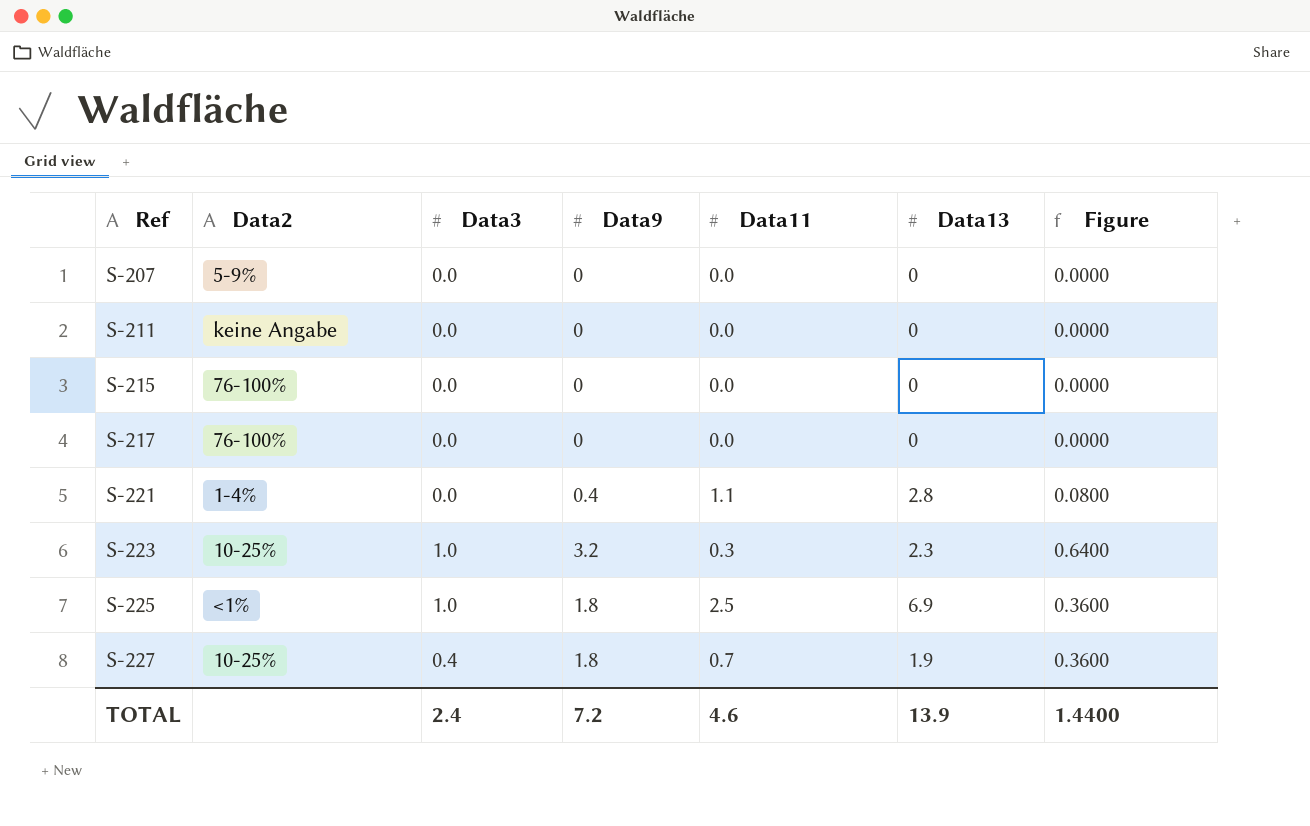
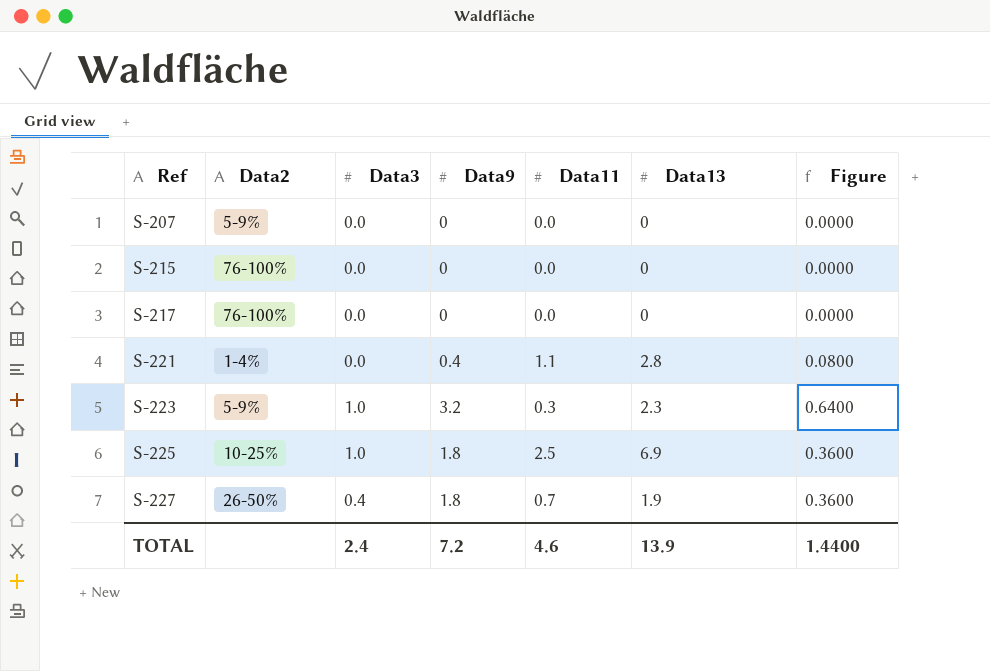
row S-211: keine Angabe | 0.0 | 0 | 0.0 | 0 | 0.0000 -> none
S-223 | Data2: 10-25% -> 5-9%
S-225 | Data2: <1% -> 10-25%
S-227 | Data2: 10-25% -> 26-50%

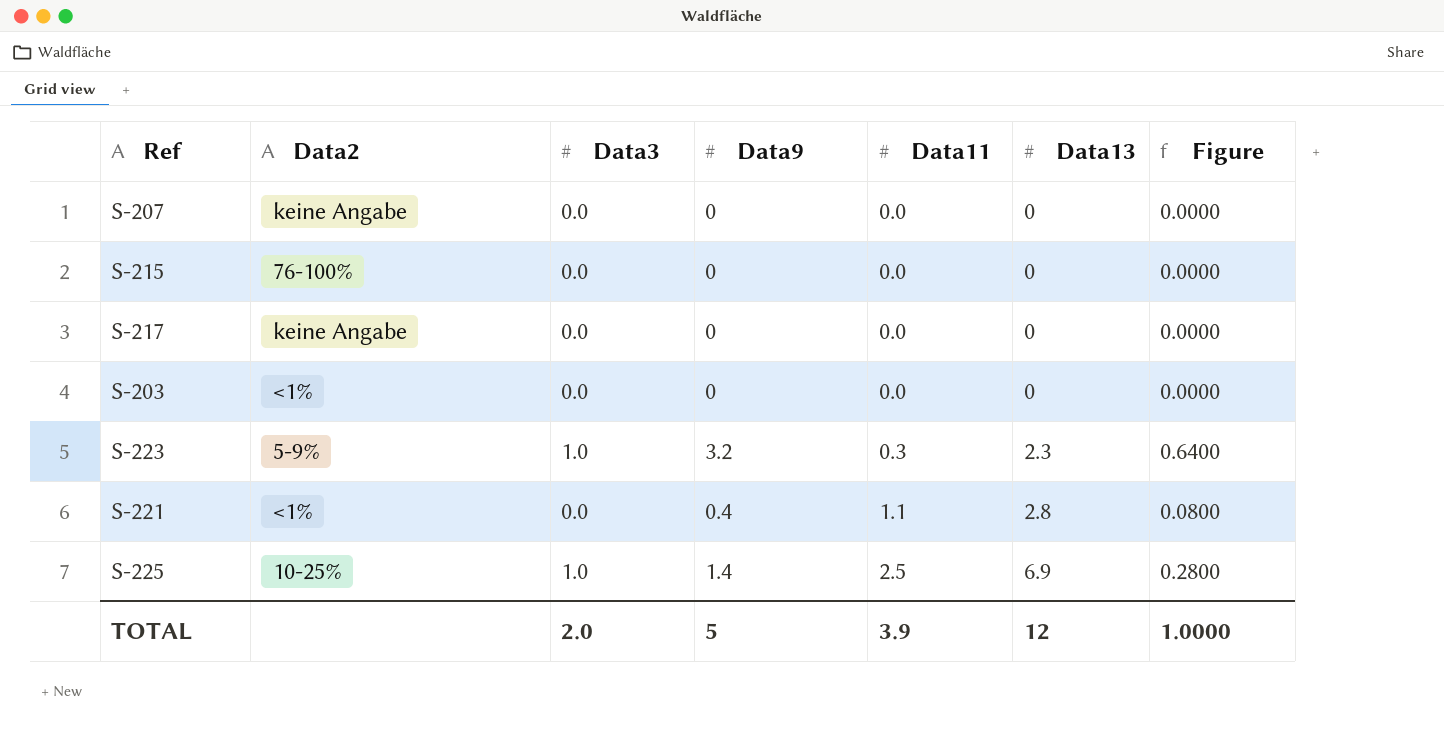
row order: Ref ascending -> Data11 ascending
row S-227: 26-50% | 0.4 | 1.8 | 0.7 | 1.9 | 0.3600 -> none
S-207 | Data2: 5-9% -> keine Angabe
S-217 | Data2: 76-100% -> keine Angabe
row S-203: none -> <1% | 0.0 | 0 | 0.0 | 0 | 0.0000
S-221 | Data2: 1-4% -> <1%
S-225 | Data9: 1.8 -> 1.4
S-225 | Figure: 0.3600 -> 0.2800
TOTAL | Data3: 2.4 -> 2.0
TOTAL | Data9: 7.2 -> 5
TOTAL | Data11: 4.6 -> 3.9
TOTAL | Data13: 13.9 -> 12
TOTAL | Figure: 1.4400 -> 1.0000

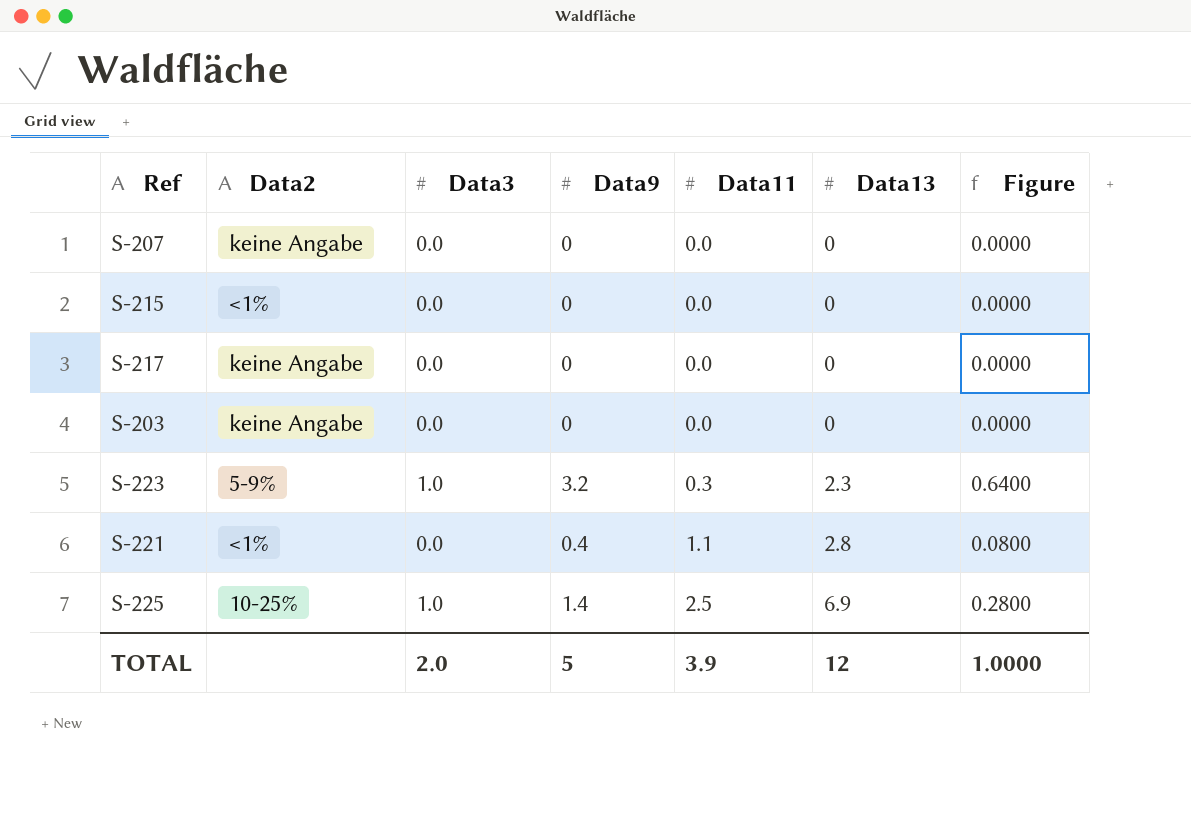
S-215 | Data2: 76-100% -> <1%
S-203 | Data2: <1% -> keine Angabe

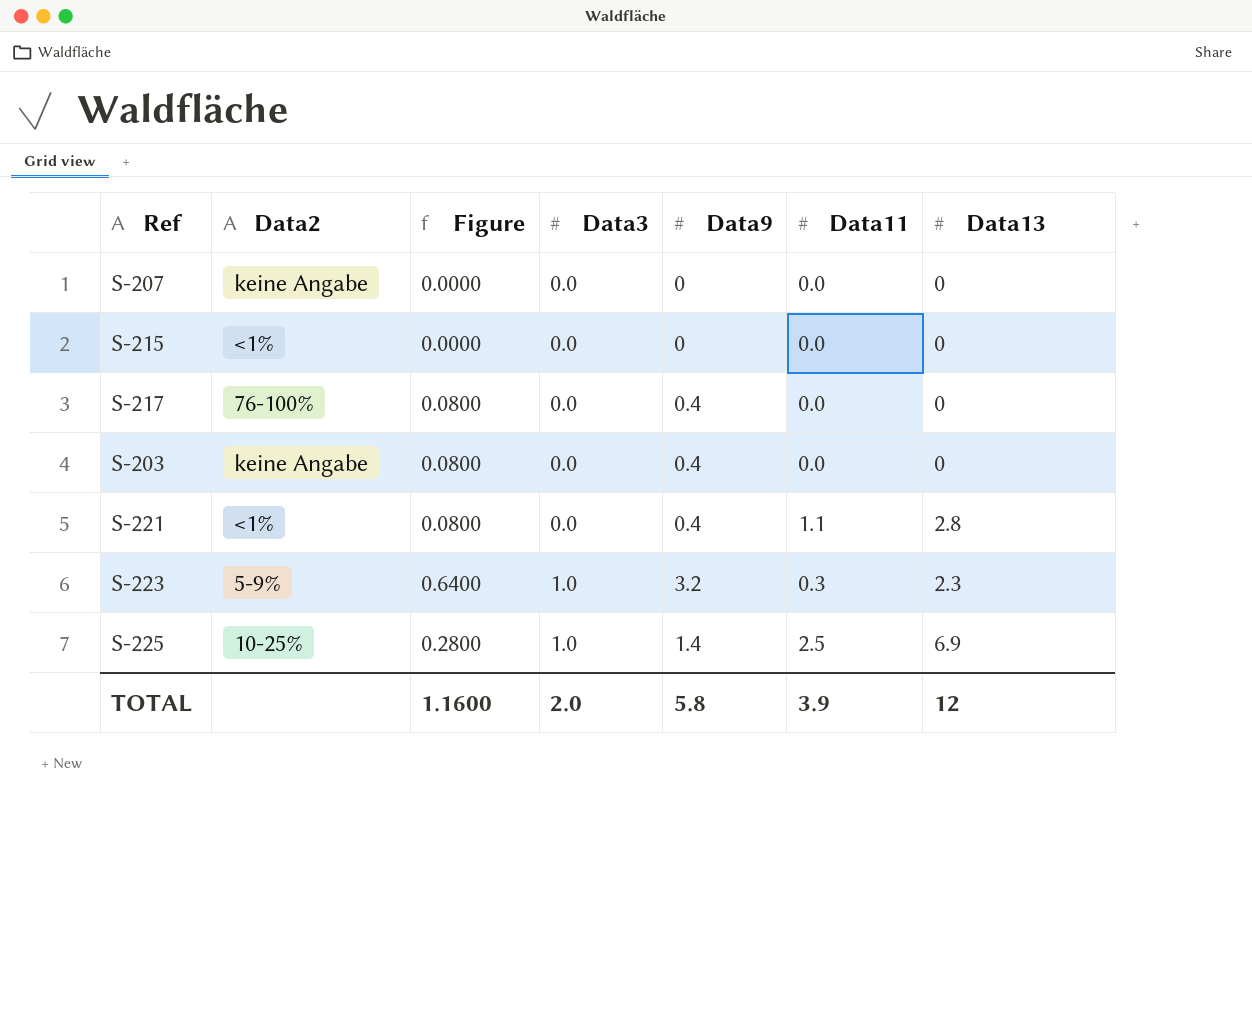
row order: Data11 ascending -> Data3 ascending
column Figure | position: 7 -> 3
S-217 | Data2: keine Angabe -> 76-100%
S-217 | Figure: 0.0000 -> 0.0800
S-217 | Data9: 0 -> 0.4
S-203 | Figure: 0.0000 -> 0.0800
S-203 | Data9: 0 -> 0.4
TOTAL | Figure: 1.0000 -> 1.1600
TOTAL | Data9: 5 -> 5.8

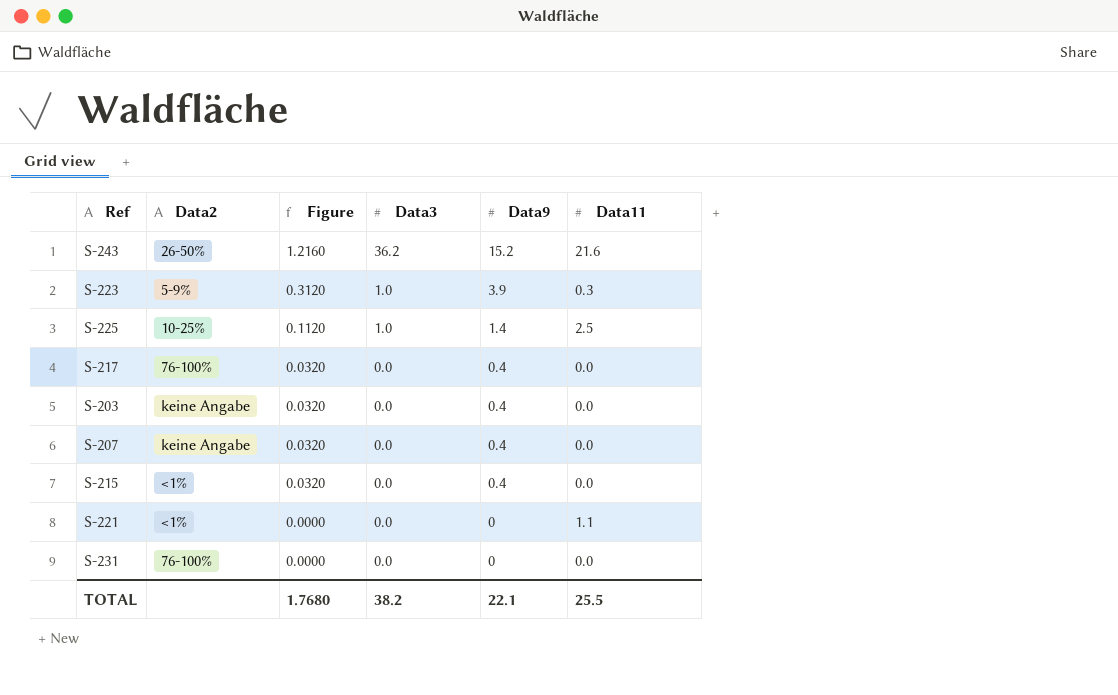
row order: Data3 ascending -> Figure descending
column Data13 | position: 7 -> none
column Figure | formula: [Data9] * 0.2 -> [Data9] * 0.08
row S-243: none -> 26-50% | 1.2160 | 36.2 | 15.2 | 21.6
S-223 | Data9: 3.2 -> 3.9
S-207 | Data9: 0 -> 0.4
S-215 | Data9: 0 -> 0.4
S-221 | Data9: 0.4 -> 0
row S-231: none -> 76-100% | 0.0000 | 0.0 | 0 | 0.0
TOTAL | Figure: 1.1600 -> 1.7680
TOTAL | Data3: 2.0 -> 38.2
TOTAL | Data9: 5.8 -> 22.1
TOTAL | Data11: 3.9 -> 25.5

